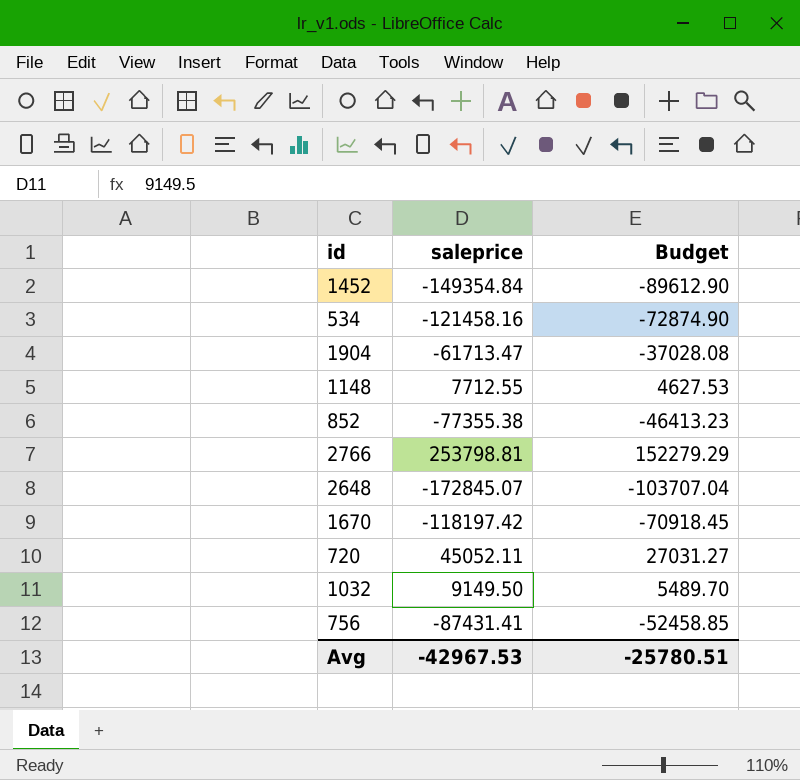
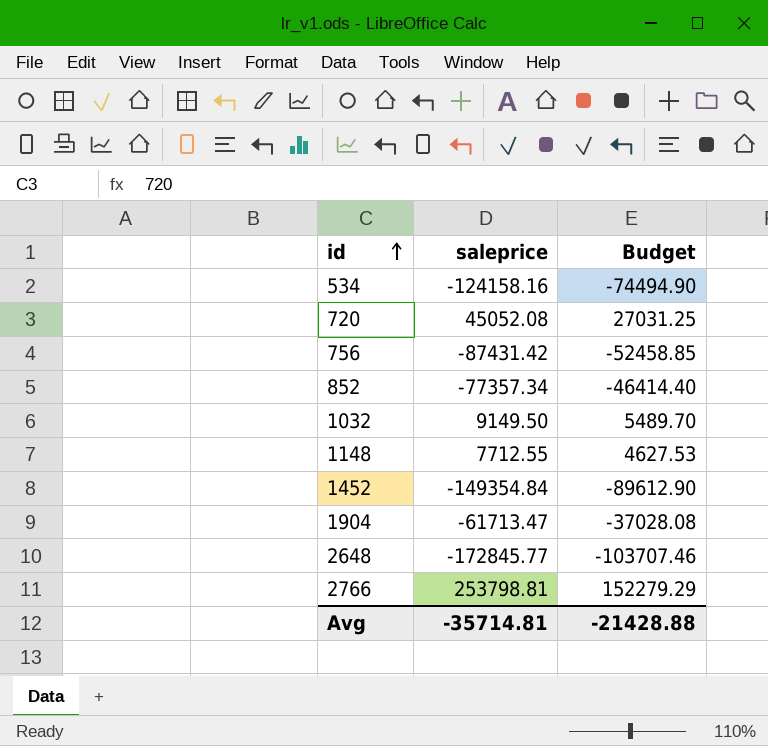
row order: none -> id ascending
row 1670: -118197.42 | -70918.45 -> none
534 | saleprice: -121458.16 -> -124158.16
534 | Budget: -72874.90 -> -74494.90
720 | saleprice: 45052.11 -> 45052.08
720 | Budget: 27031.27 -> 27031.25
756 | saleprice: -87431.41 -> -87431.42
852 | saleprice: -77355.38 -> -77357.34
852 | Budget: -46413.23 -> -46414.40
2648 | saleprice: -172845.07 -> -172845.77
2648 | Budget: -103707.04 -> -103707.46
Avg | saleprice: -42967.53 -> -35714.81
Avg | Budget: -25780.51 -> -21428.88

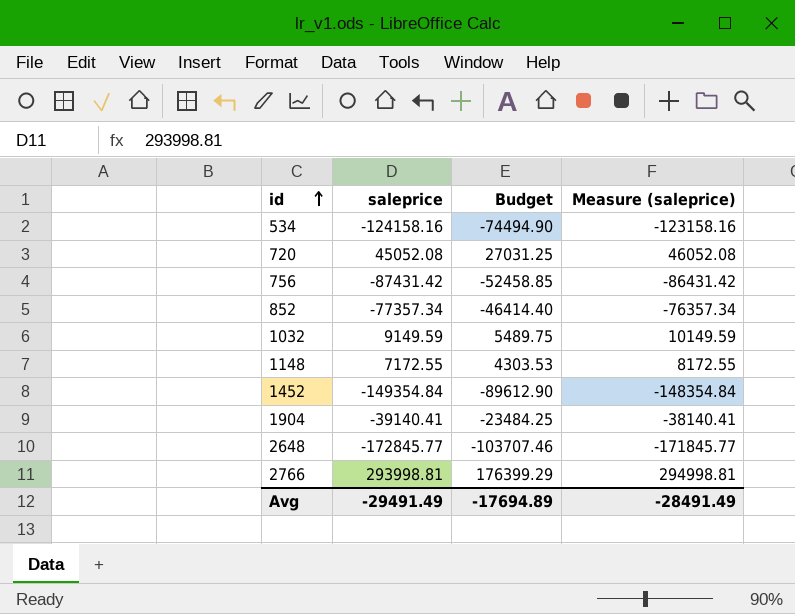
column Measure (saleprice) | formula: none -> [saleprice] + 1000
1032 | saleprice: 9149.50 -> 9149.59
1032 | Budget: 5489.70 -> 5489.75
1148 | saleprice: 7712.55 -> 7172.55
1148 | Budget: 4627.53 -> 4303.53
1904 | saleprice: -61713.47 -> -39140.41
1904 | Budget: -37028.08 -> -23484.25
2766 | saleprice: 253798.81 -> 293998.81
2766 | Budget: 152279.29 -> 176399.29
Avg | saleprice: -35714.81 -> -29491.49
Avg | Budget: -21428.88 -> -17694.89

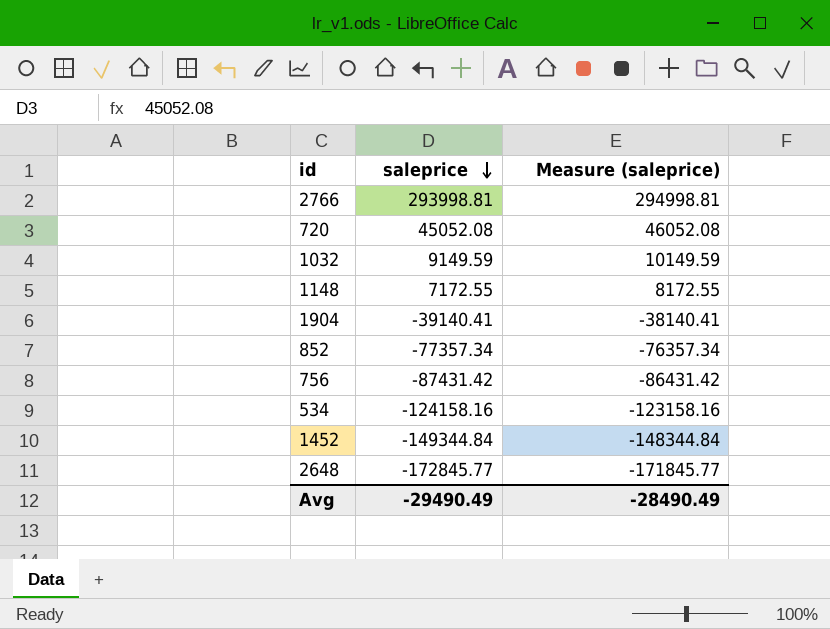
row order: id ascending -> saleprice descending
column Budget | formula: [saleprice] * 0.6 -> none
1452 | saleprice: -149354.84 -> -149344.84
1452 | Measure (saleprice): -148354.84 -> -148344.84
Avg | saleprice: -29491.49 -> -29490.49
Avg | Measure (saleprice): -28491.49 -> -28490.49

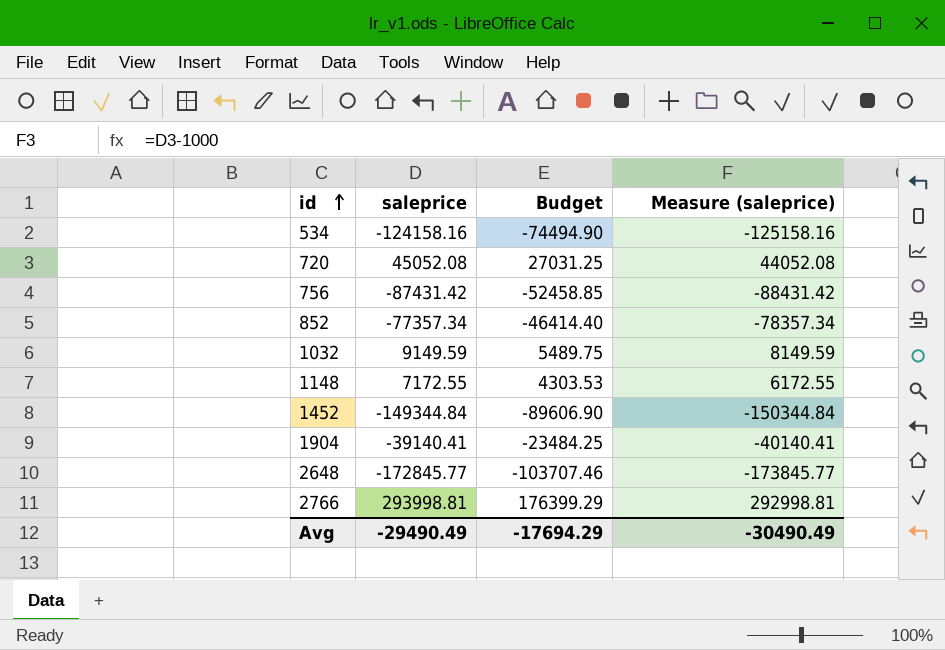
row order: saleprice descending -> id ascending
column Budget | formula: none -> [saleprice] * 0.6
column Measure (saleprice) | formula: [saleprice] + 1000 -> [saleprice] - 1000
Avg | Measure (saleprice): -28490.49 -> -30490.49

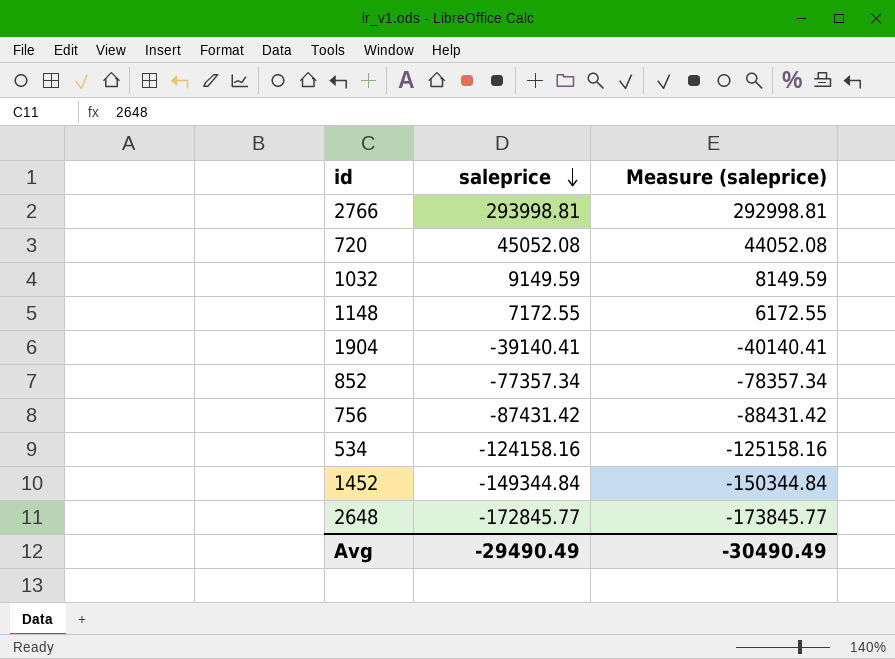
row order: id ascending -> saleprice descending
column Budget | formula: [saleprice] * 0.6 -> none

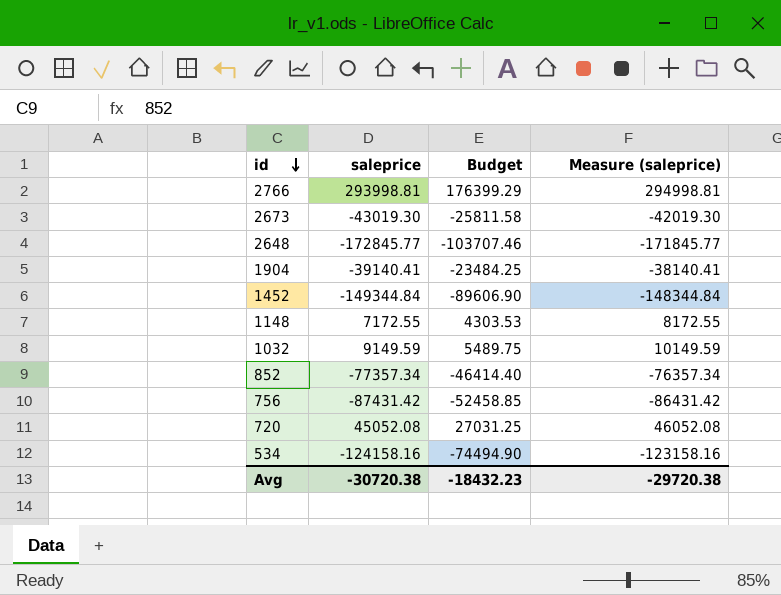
row order: saleprice descending -> id descending
column Budget | formula: none -> [saleprice] * 0.6
column Measure (saleprice) | formula: [saleprice] - 1000 -> [saleprice] + 1000
row 2673: none -> -43019.30 | -25811.58 | -42019.30
Avg | saleprice: -29490.49 -> -30720.38
Avg | Measure (saleprice): -30490.49 -> -29720.38

